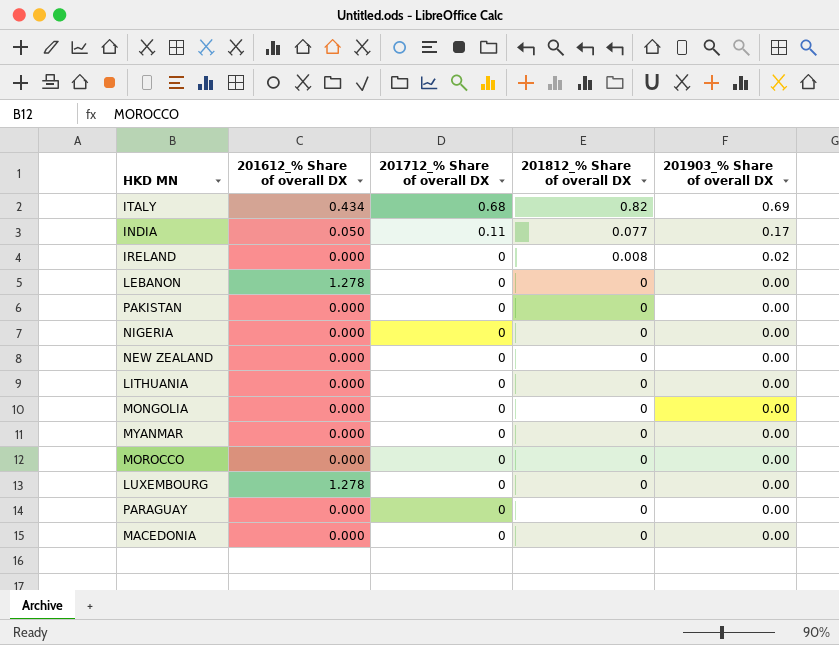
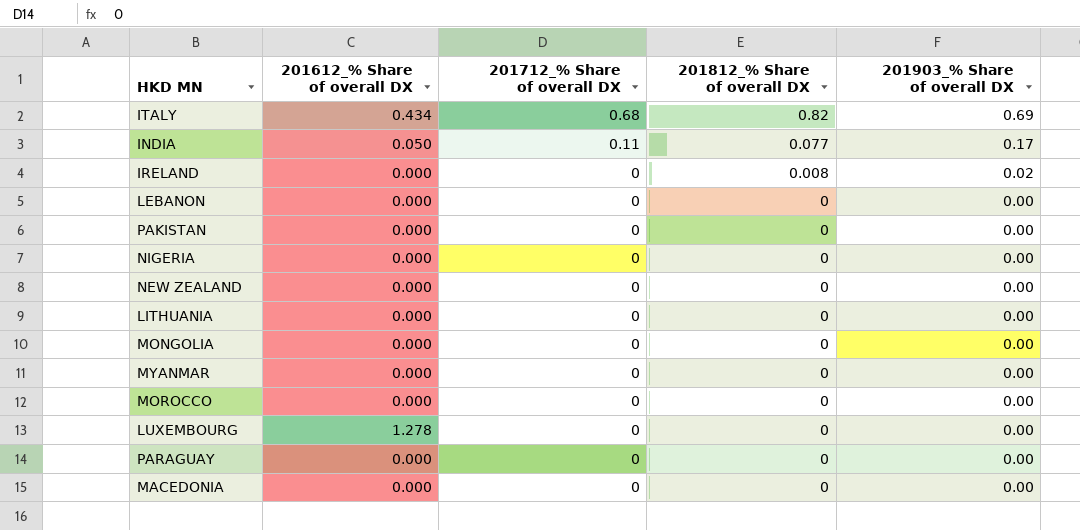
LEBANON | 201612_% Share of overall DX: 1.278 -> 0.000

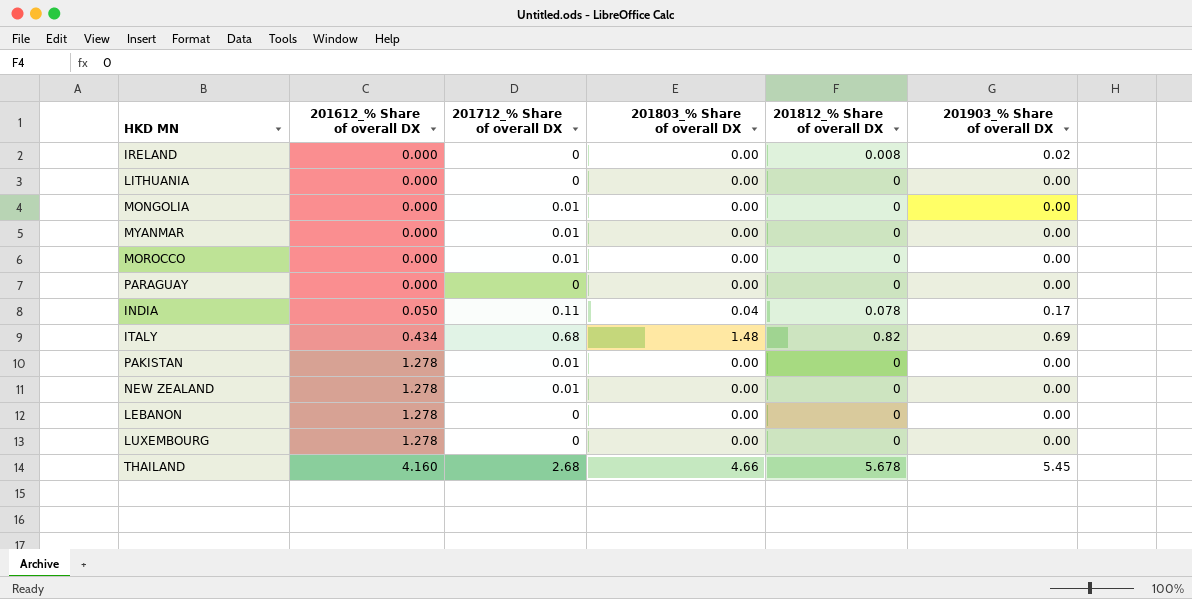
row order: 201712_% Share of overall DX descending -> 201612_% Share of overall DX ascending
column 201803_% Share of overall DX | position: none -> 4
row NIGERIA: 0.000 | 0 | 0 | 0.00 -> none
row MACEDONIA: 0.000 | 0 | 0 | 0.00 -> none
MONGOLIA | 201712_% Share of overall DX: 0 -> 0.01
MYANMAR | 201712_% Share of overall DX: 0 -> 0.01
MOROCCO | 201712_% Share of overall DX: 0 -> 0.01
INDIA | 201812_% Share of overall DX: 0.077 -> 0.078
PAKISTAN | 201612_% Share of overall DX: 0.000 -> 1.278
PAKISTAN | 201712_% Share of overall DX: 0 -> 0.01
NEW ZEALAND | 201612_% Share of overall DX: 0.000 -> 1.278
NEW ZEALAND | 201712_% Share of overall DX: 0 -> 0.01
LEBANON | 201612_% Share of overall DX: 0.000 -> 1.278
row THAILAND: none -> 4.160 | 2.68 | 4.66 | 5.678 | 5.45

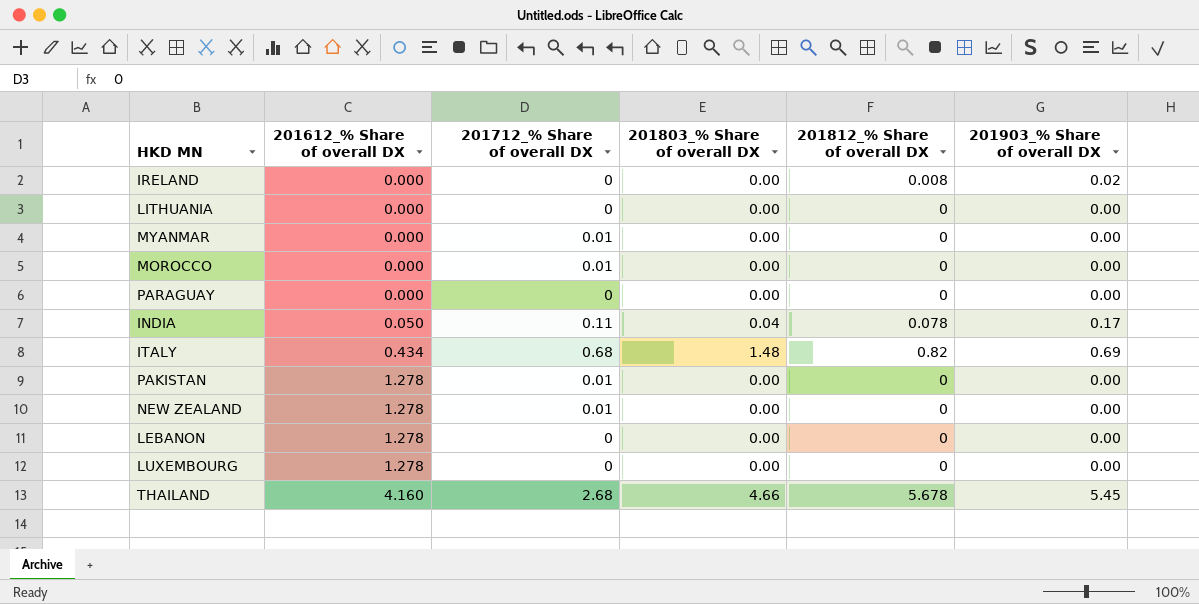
row MONGOLIA: 0.000 | 0.01 | 0.00 | 0 | 0.00 -> none

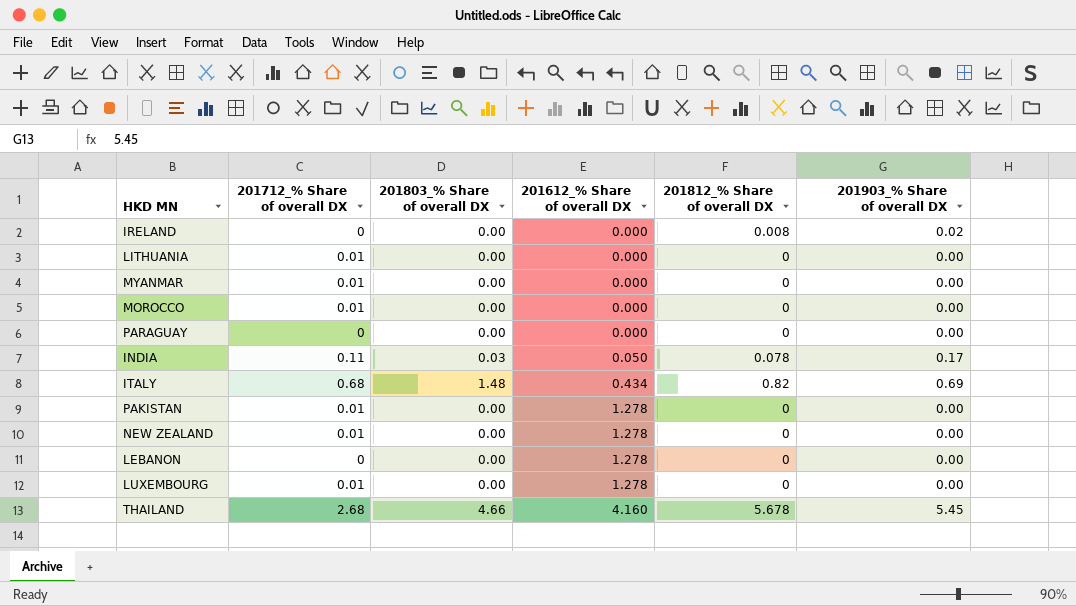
column 201612_% Share of overall DX | position: 2 -> 4
LITHUANIA | 201712_% Share of overall DX: 0 -> 0.01
INDIA | 201803_% Share of overall DX: 0.04 -> 0.03
LUXEMBOURG | 201712_% Share of overall DX: 0 -> 0.01

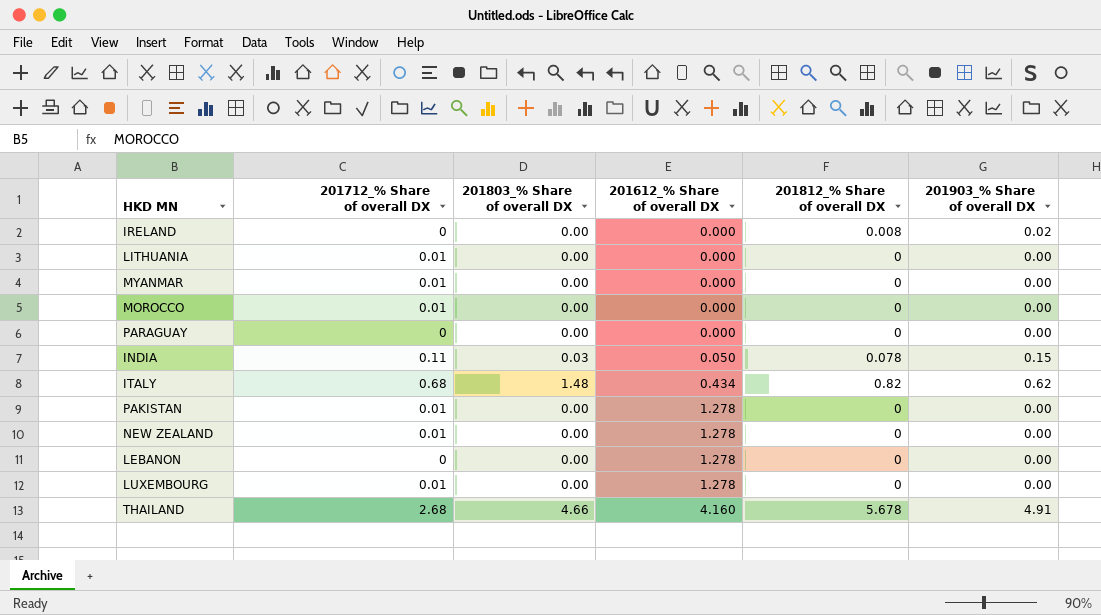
INDIA | 201903_% Share of overall DX: 0.17 -> 0.15
ITALY | 201903_% Share of overall DX: 0.69 -> 0.62
THAILAND | 201903_% Share of overall DX: 5.45 -> 4.91

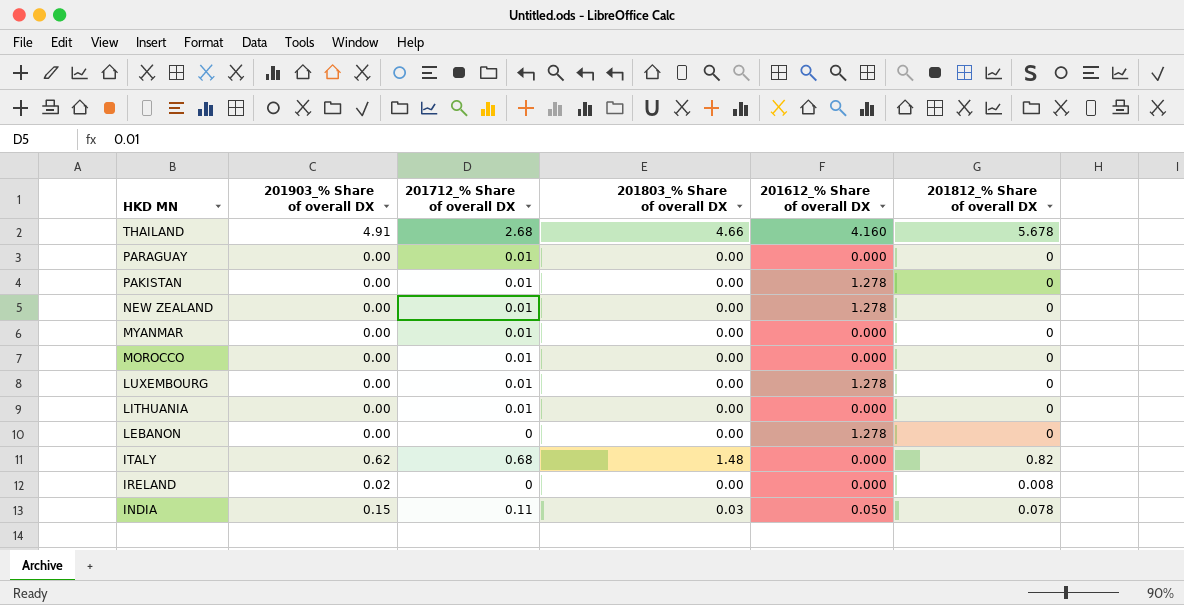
row order: 201612_% Share of overall DX ascending -> HKD MN descending
column 201903_% Share of overall DX | position: 6 -> 2
PARAGUAY | 201712_% Share of overall DX: 0 -> 0.01
ITALY | 201612_% Share of overall DX: 0.434 -> 0.000

